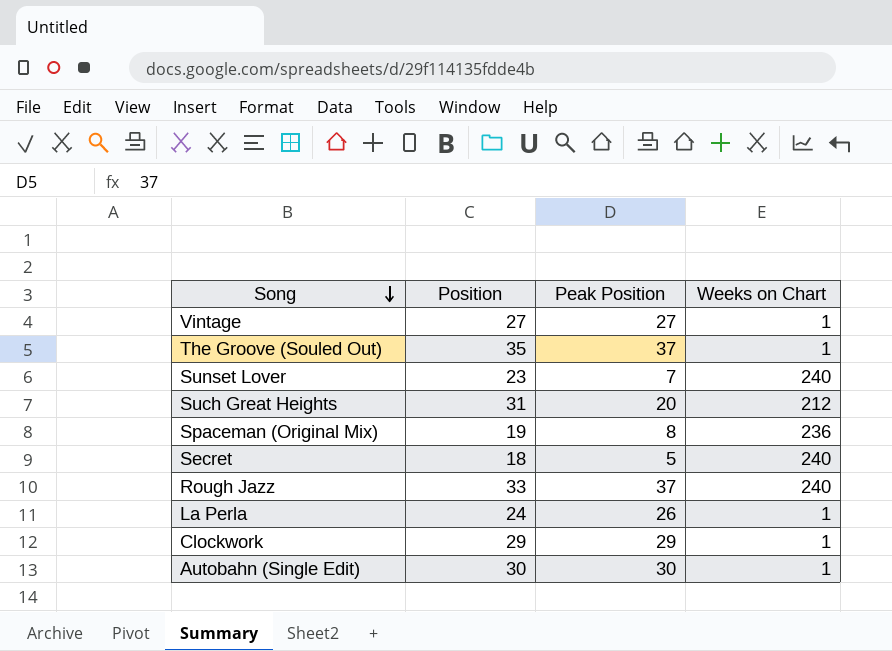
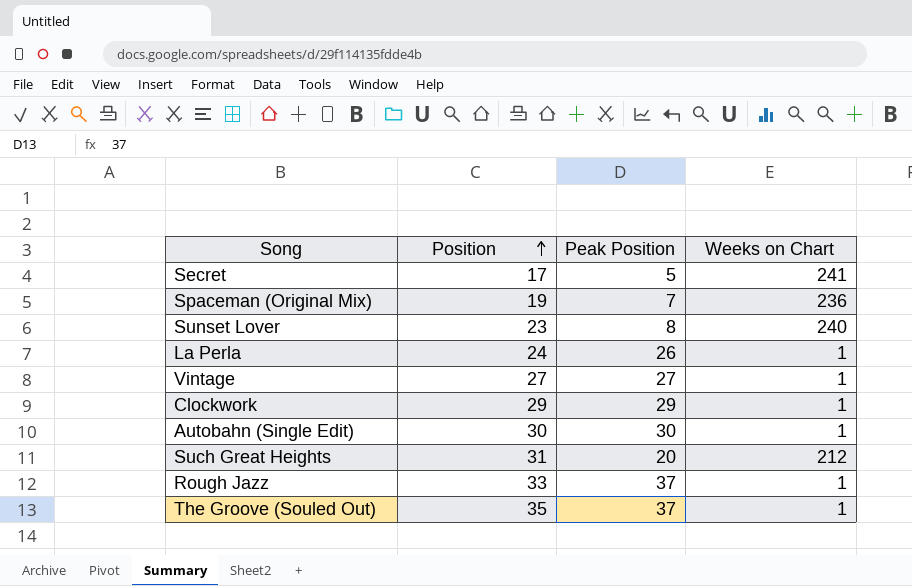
row order: Song descending -> Position ascending
Secret | Position: 18 -> 17
Secret | Weeks on Chart: 240 -> 241
Spaceman (Original Mix) | Peak Position: 8 -> 7
Sunset Lover | Peak Position: 7 -> 8
Rough Jazz | Weeks on Chart: 240 -> 1

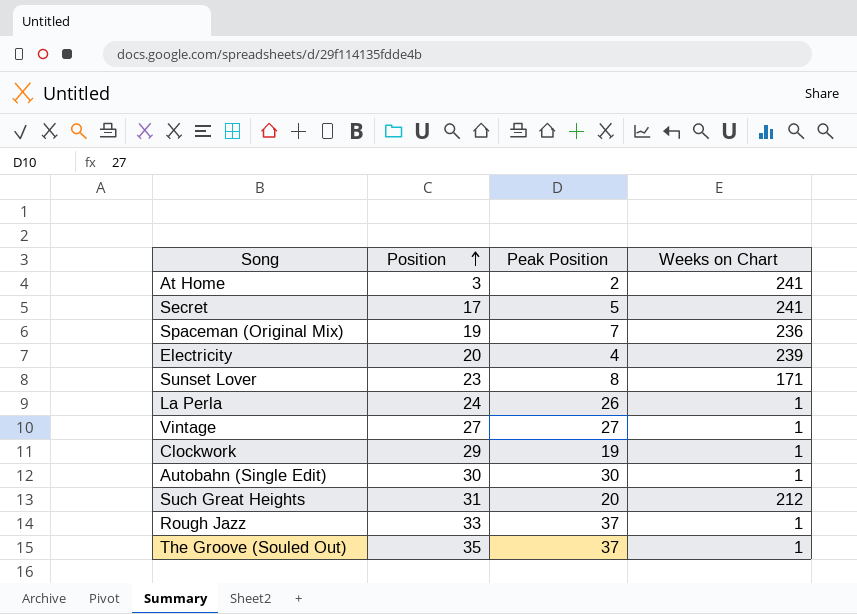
row At Home: none -> 3 | 2 | 241
row Electricity: none -> 20 | 4 | 239
Sunset Lover | Weeks on Chart: 240 -> 171
Clockwork | Peak Position: 29 -> 19

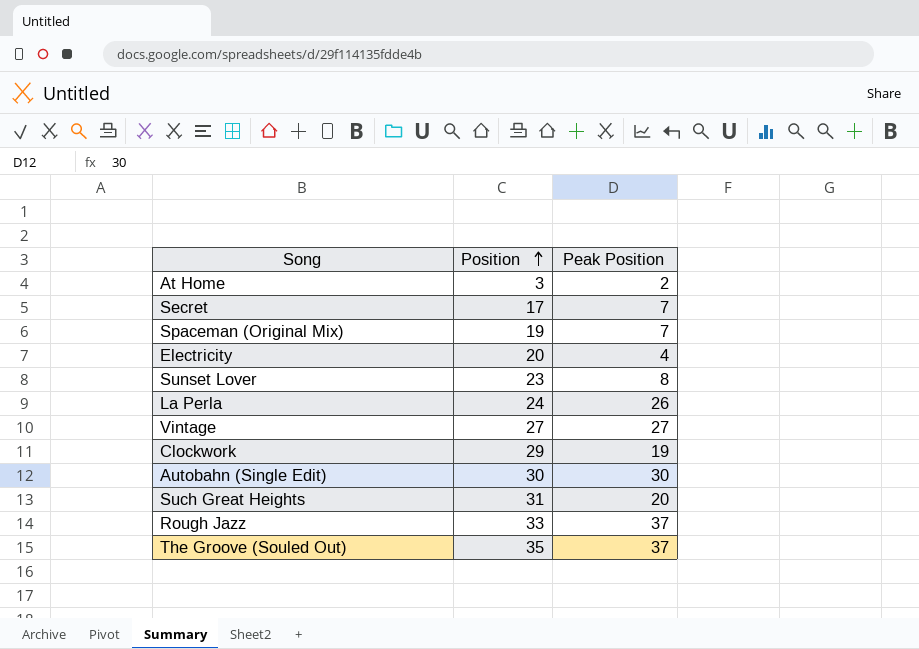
column Weeks on Chart | position: 4 -> none
Secret | Peak Position: 5 -> 7

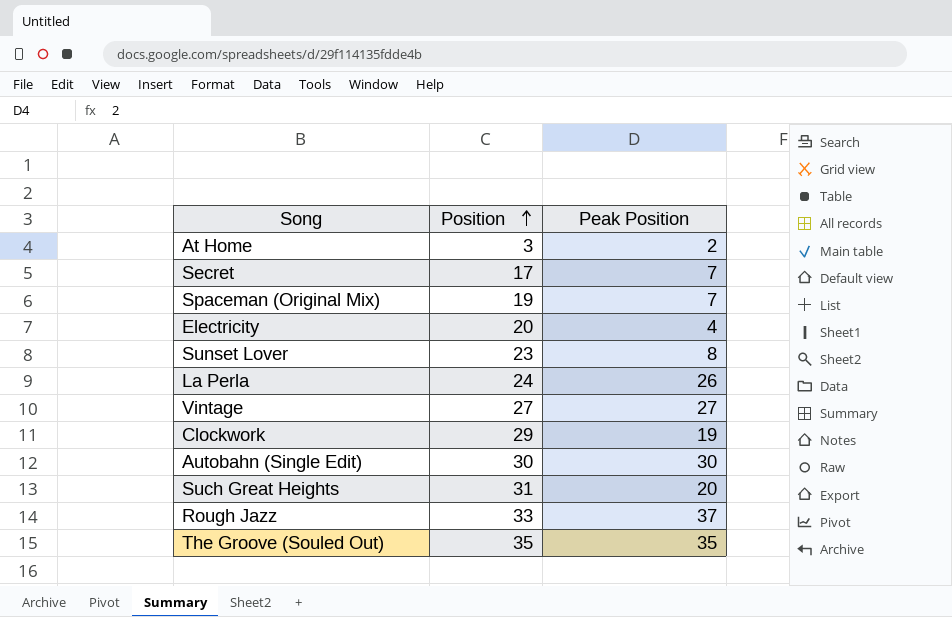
The Groove (Souled Out) | Peak Position: 37 -> 35

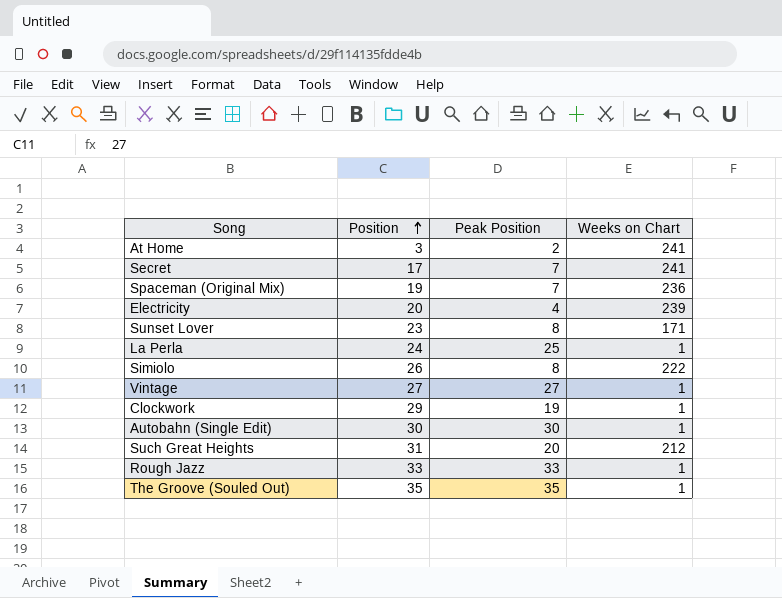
column Weeks on Chart | position: none -> 4
La Perla | Peak Position: 26 -> 25
row Simiolo: none -> 26 | 8 | 222
Rough Jazz | Peak Position: 37 -> 33

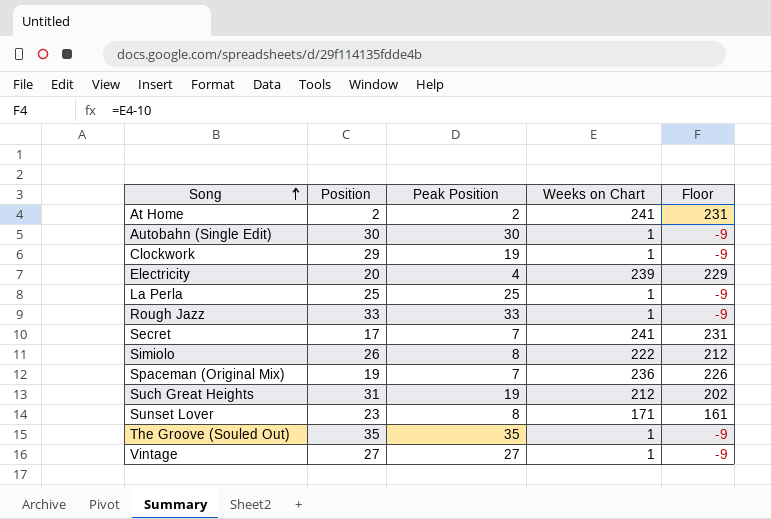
row order: Position ascending -> Song ascending
column Floor | formula: none -> [Weeks on Chart] - 10
At Home | Position: 3 -> 2
La Perla | Position: 24 -> 25
Such Great Heights | Peak Position: 20 -> 19

